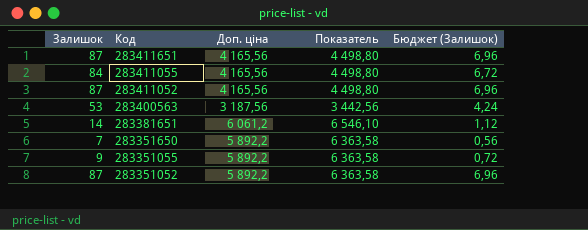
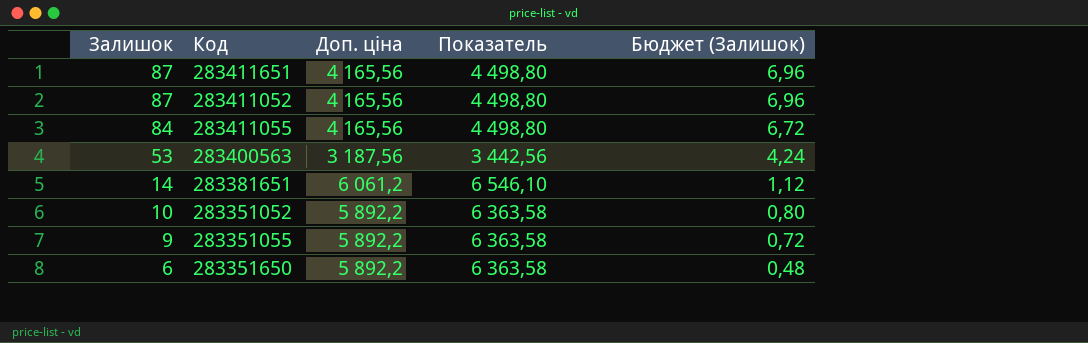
row order: Код descending -> Залишок descending
283351052 | Залишок: 87 -> 10
283351052 | Бюджет (Залишок): 6,96 -> 0,80
283351650 | Залишок: 7 -> 6
283351650 | Бюджет (Залишок): 0,56 -> 0,48

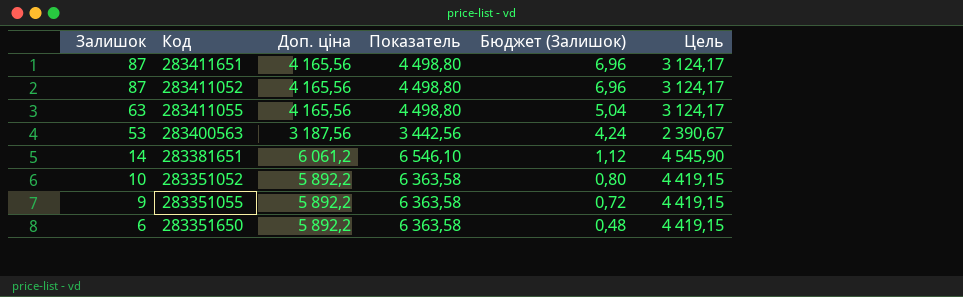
column Цель | formula: none -> [Доп. ціна] * 0,75
283411055 | Залишок: 84 -> 63
283411055 | Бюджет (Залишок): 6,72 -> 5,04

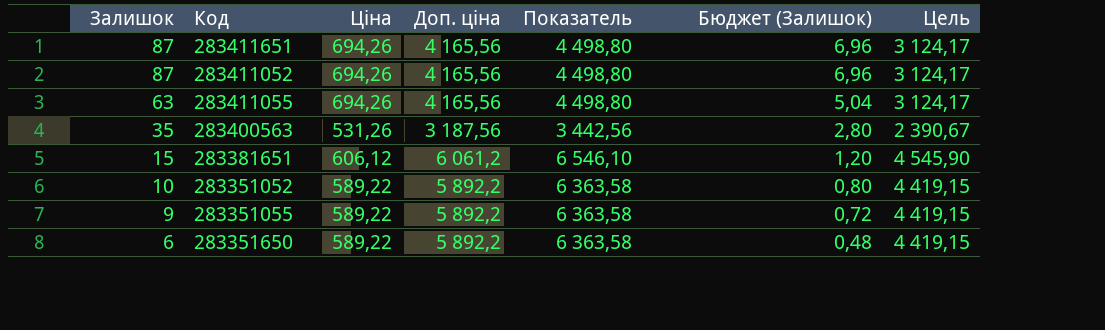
column Ціна | position: none -> 3
283400563 | Залишок: 53 -> 35
283400563 | Бюджет (Залишок): 4,24 -> 2,80
283381651 | Залишок: 14 -> 15
283381651 | Бюджет (Залишок): 1,12 -> 1,20

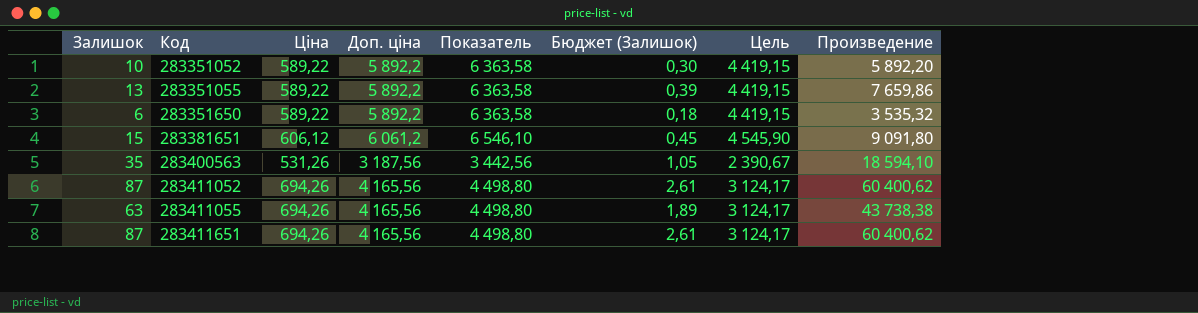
row order: Залишок descending -> Код ascending
column Бюджет (Залишок) | formula: [Залишок] * 0,08 -> [Залишок] * 0,03
column Произведение | formula: none -> [Залишок] * [Ціна]
283351055 | Залишок: 9 -> 13

